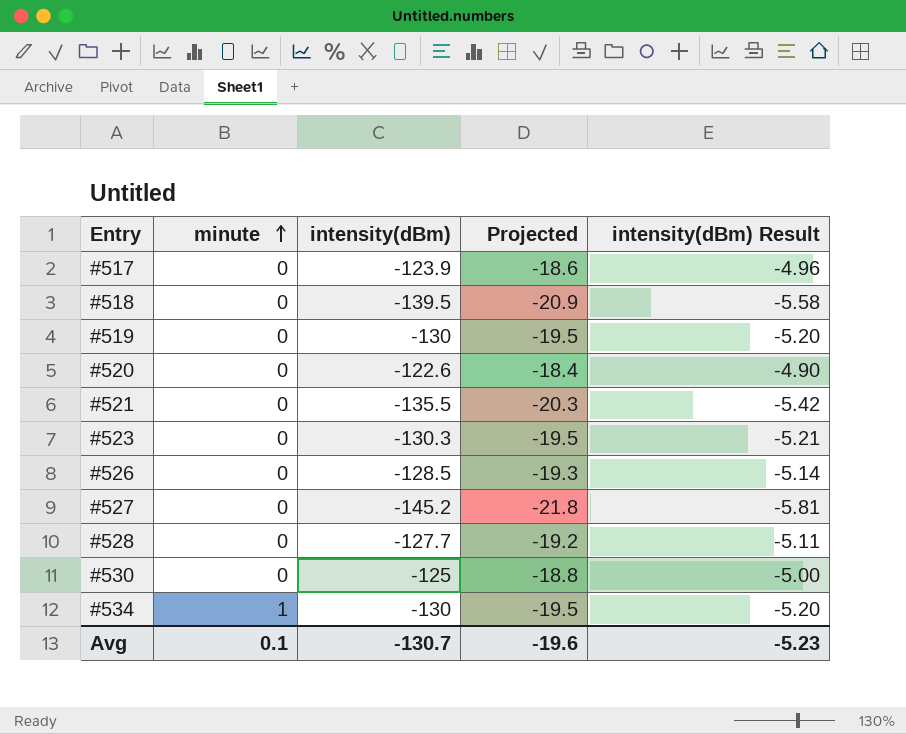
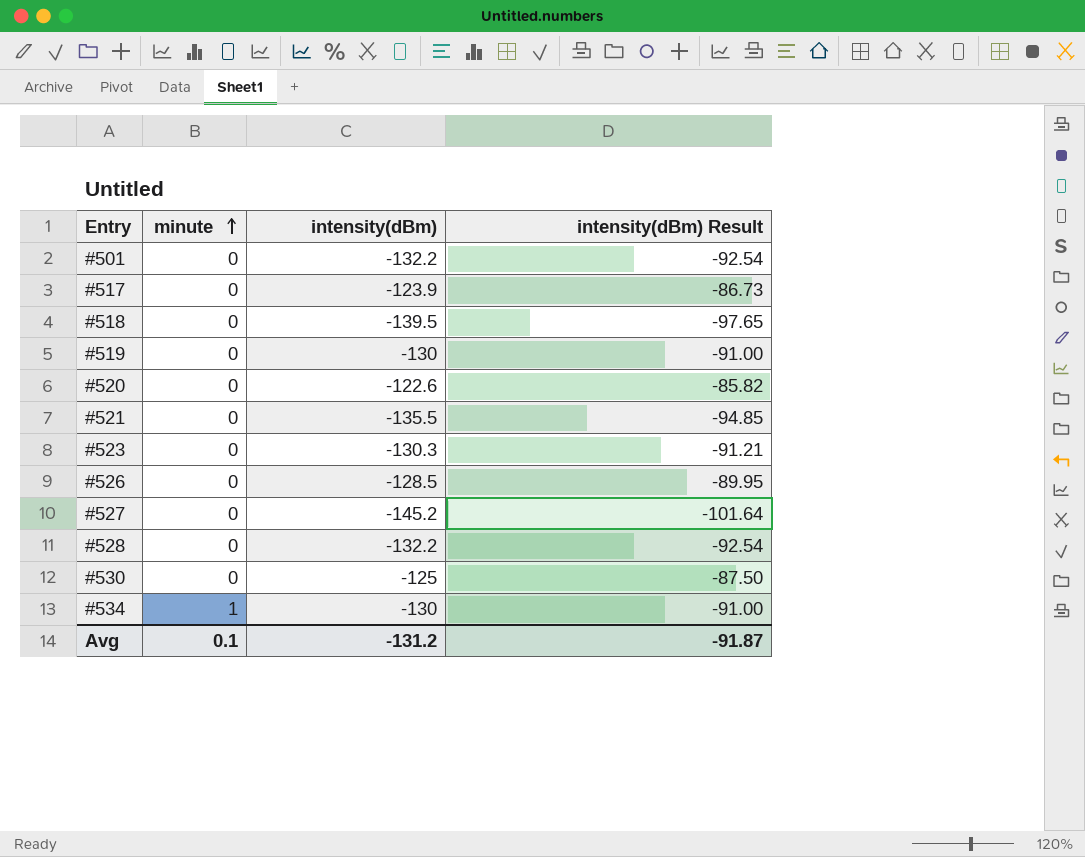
column Projected | formula: [intensity(dBm)] * 0.15 -> none
column intensity(dBm) Result | formula: [intensity(dBm)] * 0.04 -> [intensity(dBm)] * 0.7
row #501: none -> 0 | -132.2 | -92.54
#528 | intensity(dBm): -127.7 -> -132.2
Avg | intensity(dBm): -130.7 -> -131.2
Avg | intensity(dBm) Result: -5.23 -> -91.87

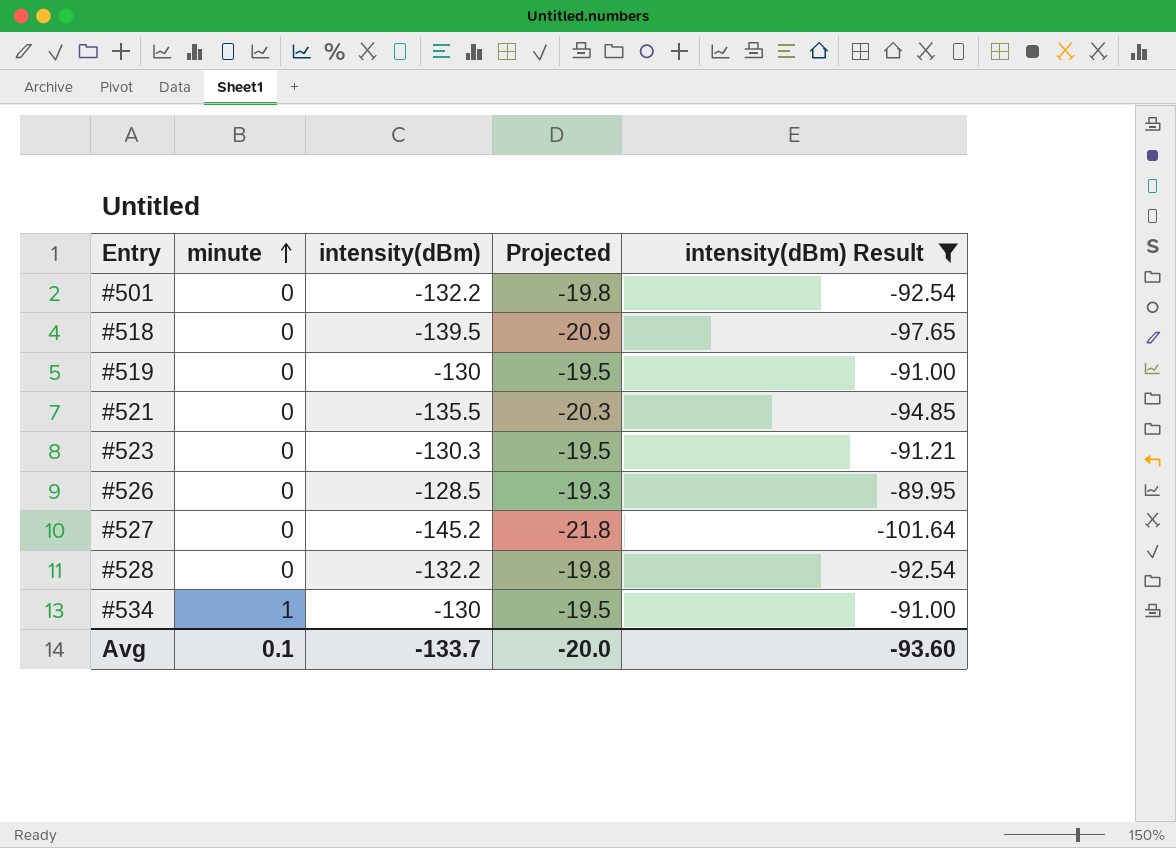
filter: none -> intensity(dBm) Result <= -89.95
column Projected | formula: none -> [intensity(dBm)] * 0.15
Avg | intensity(dBm): -131.2 -> -133.7
Avg | intensity(dBm) Result: -91.87 -> -93.60

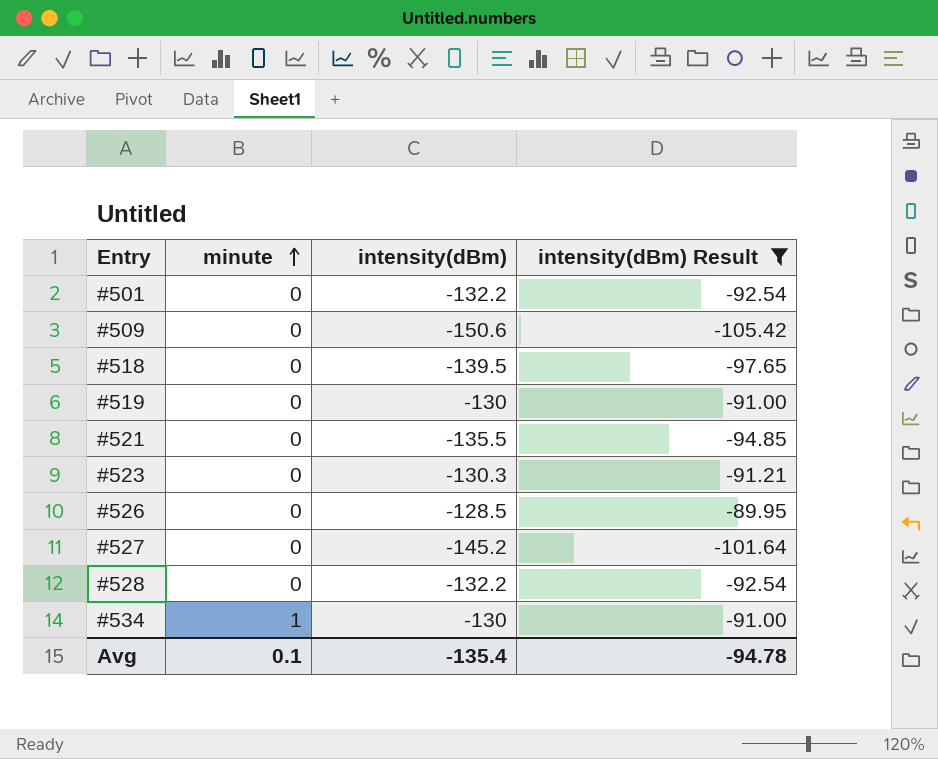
column Projected | formula: [intensity(dBm)] * 0.15 -> none
row #509: none -> 0 | -150.6 | -105.42
Avg | intensity(dBm): -133.7 -> -135.4
Avg | intensity(dBm) Result: -93.60 -> -94.78

